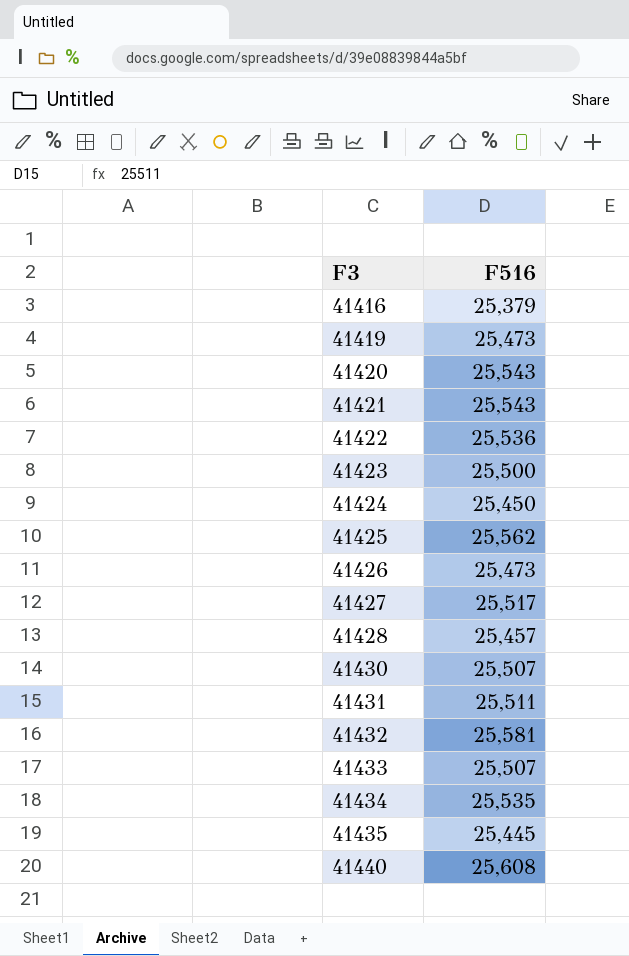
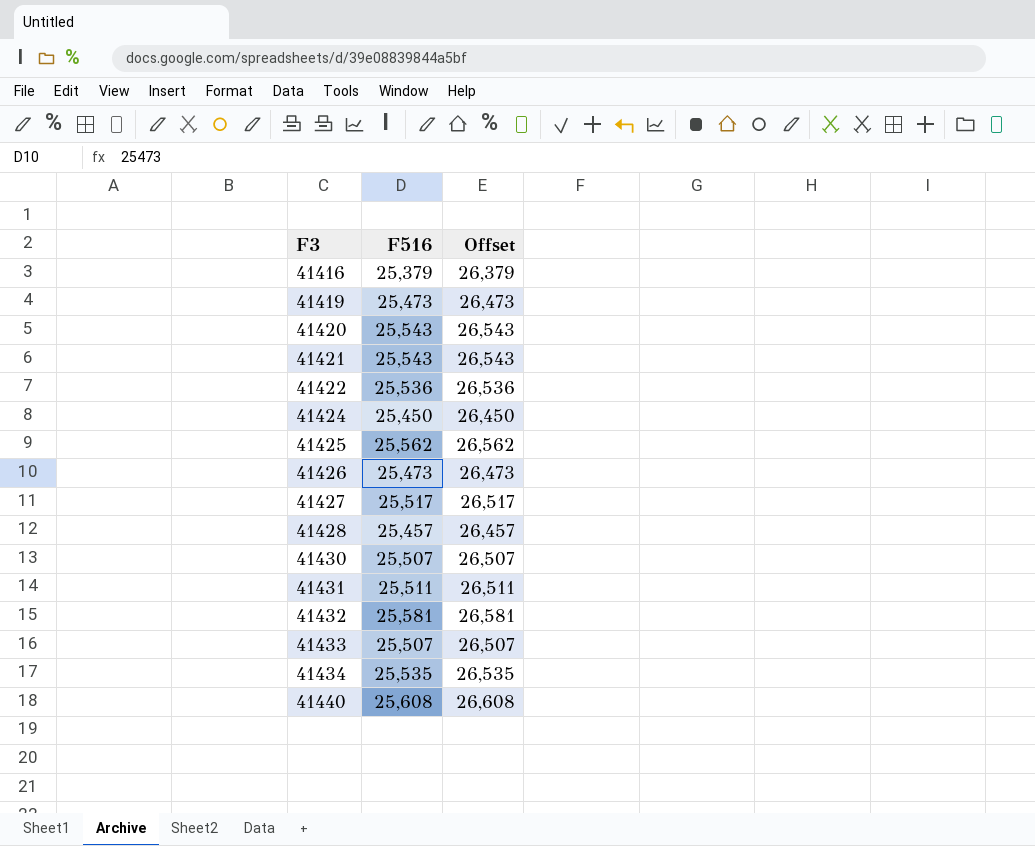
column Offset | formula: none -> [F516] + 1000
row 41423: 25,500 -> none
row 41435: 25,445 -> none

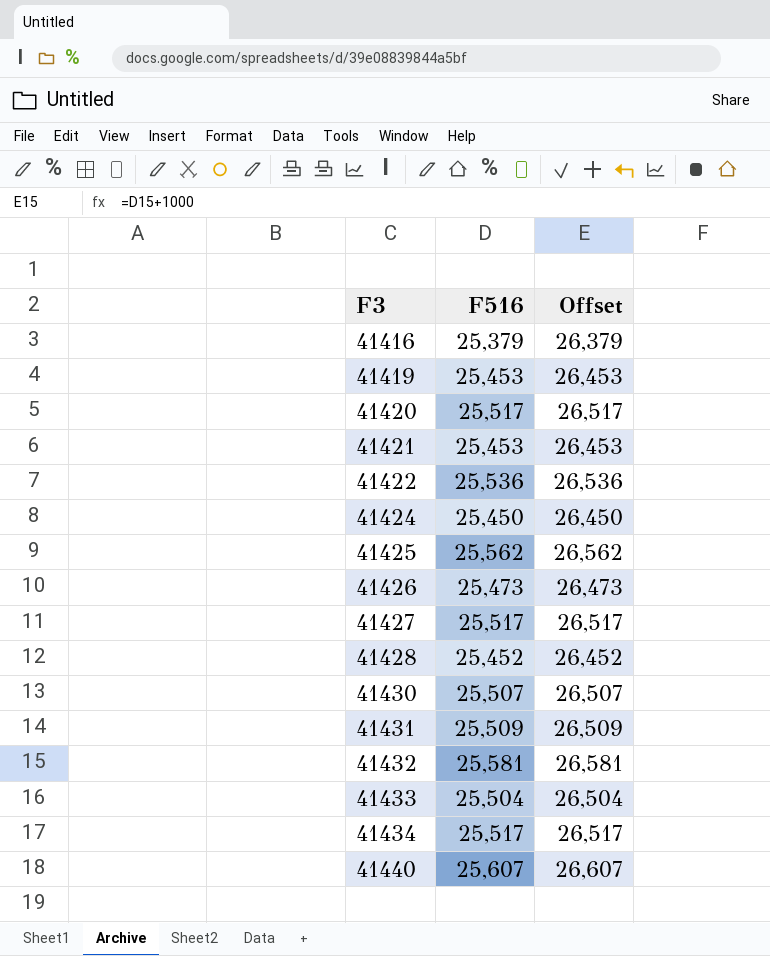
41419 | F516: 25,473 -> 25,453
41419 | Offset: 26,473 -> 26,453
41420 | F516: 25,543 -> 25,517
41420 | Offset: 26,543 -> 26,517
41421 | F516: 25,543 -> 25,453
41421 | Offset: 26,543 -> 26,453
41428 | F516: 25,457 -> 25,452
41428 | Offset: 26,457 -> 26,452
41431 | F516: 25,511 -> 25,509
41431 | Offset: 26,511 -> 26,509
41433 | F516: 25,507 -> 25,504
41433 | Offset: 26,507 -> 26,504
41434 | F516: 25,535 -> 25,517
41434 | Offset: 26,535 -> 26,517
41440 | F516: 25,608 -> 25,607
41440 | Offset: 26,608 -> 26,607

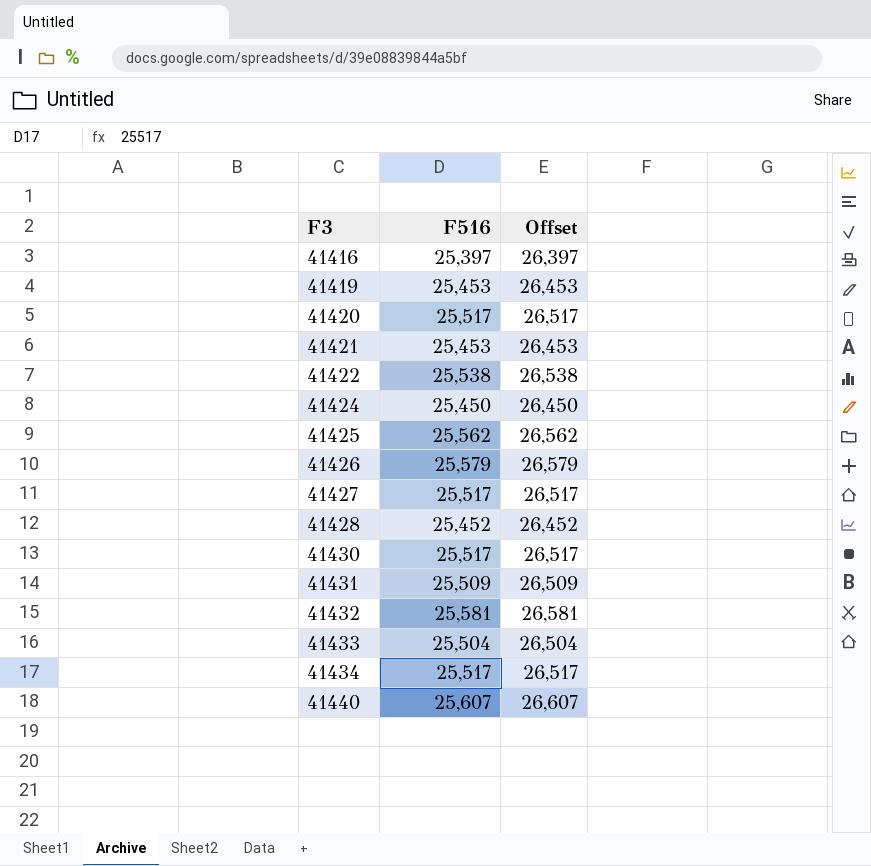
41416 | F516: 25,379 -> 25,397
41416 | Offset: 26,379 -> 26,397
41422 | F516: 25,536 -> 25,538
41422 | Offset: 26,536 -> 26,538
41426 | F516: 25,473 -> 25,579
41426 | Offset: 26,473 -> 26,579
41430 | F516: 25,507 -> 25,517
41430 | Offset: 26,507 -> 26,517

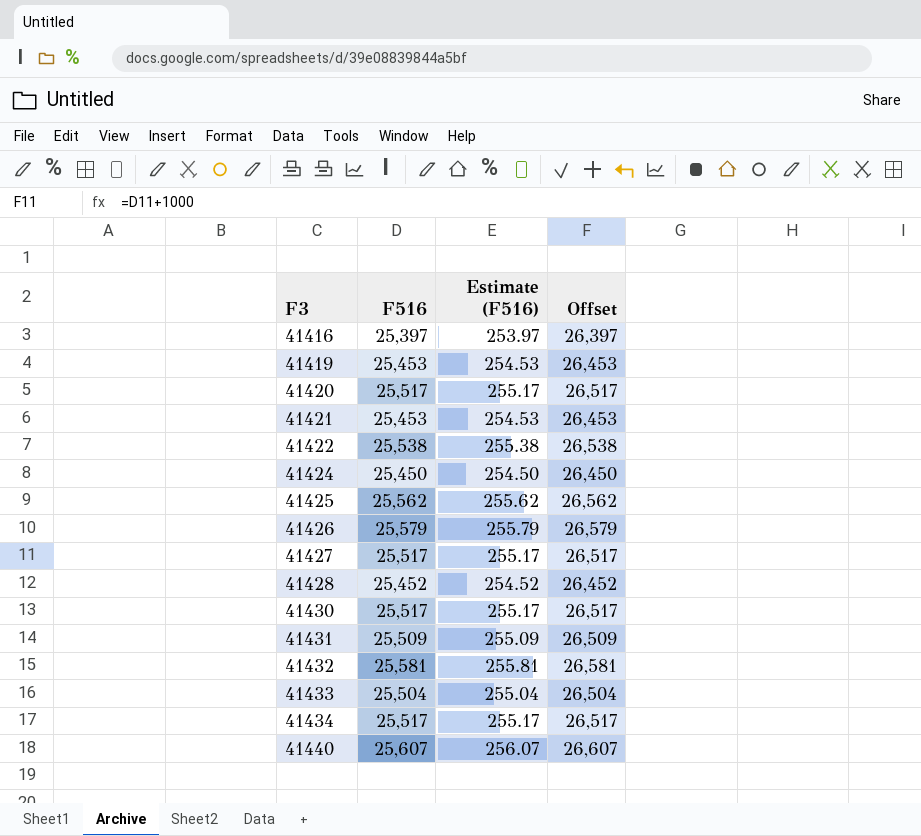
column Estimate (F516) | formula: none -> [F516] * 0.01

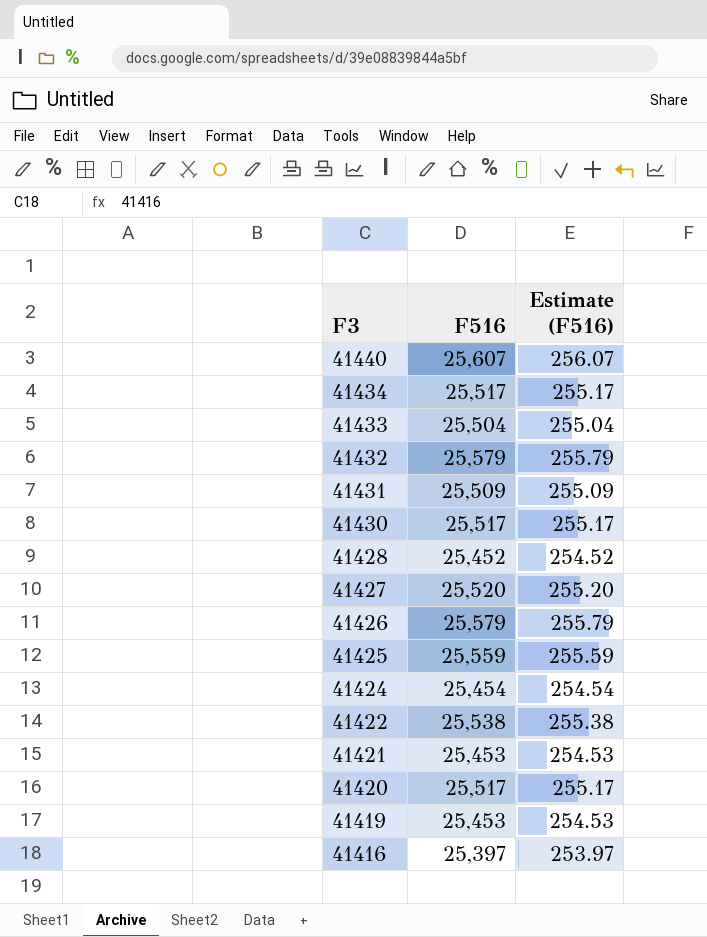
row order: F3 ascending -> F3 descending
column Offset | formula: [F516] + 1000 -> none
41432 | F516: 25,581 -> 25,579
41432 | Estimate (F516): 255.81 -> 255.79
41427 | F516: 25,517 -> 25,520
41427 | Estimate (F516): 255.17 -> 255.20
41425 | F516: 25,562 -> 25,559
41425 | Estimate (F516): 255.62 -> 255.59
41424 | F516: 25,450 -> 25,454
41424 | Estimate (F516): 254.50 -> 254.54

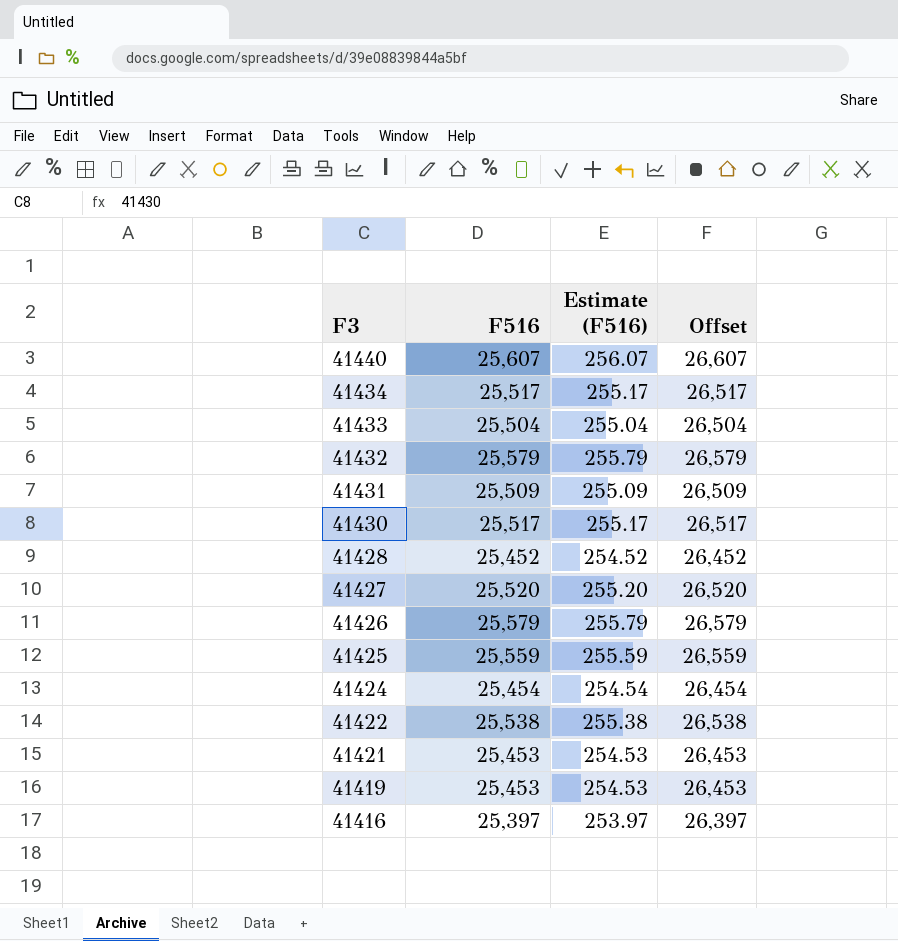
column Offset | formula: none -> [F516] + 1000
row 41420: 25,517 | 255.17 -> none

